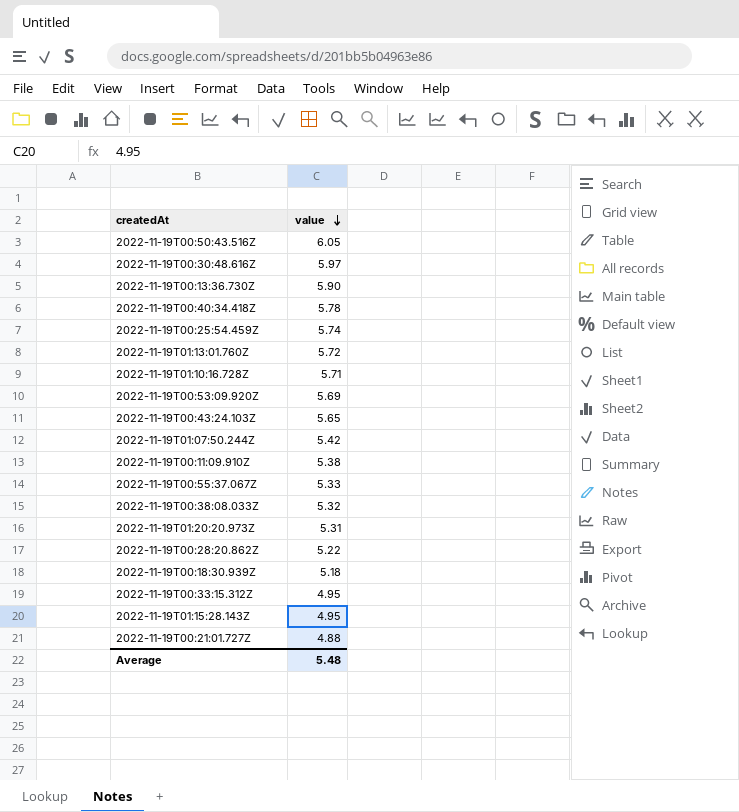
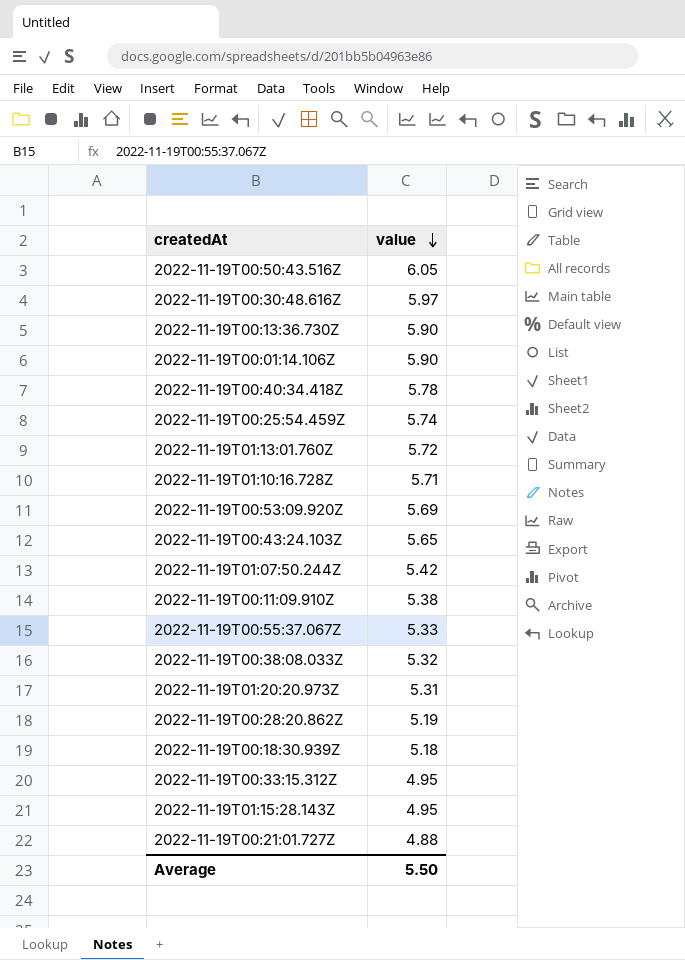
row 2022-11-19T00:01:14.106Z: none -> 5.90
2022-11-19T00:28:20.862Z | value: 5.22 -> 5.19
Average | value: 5.48 -> 5.50

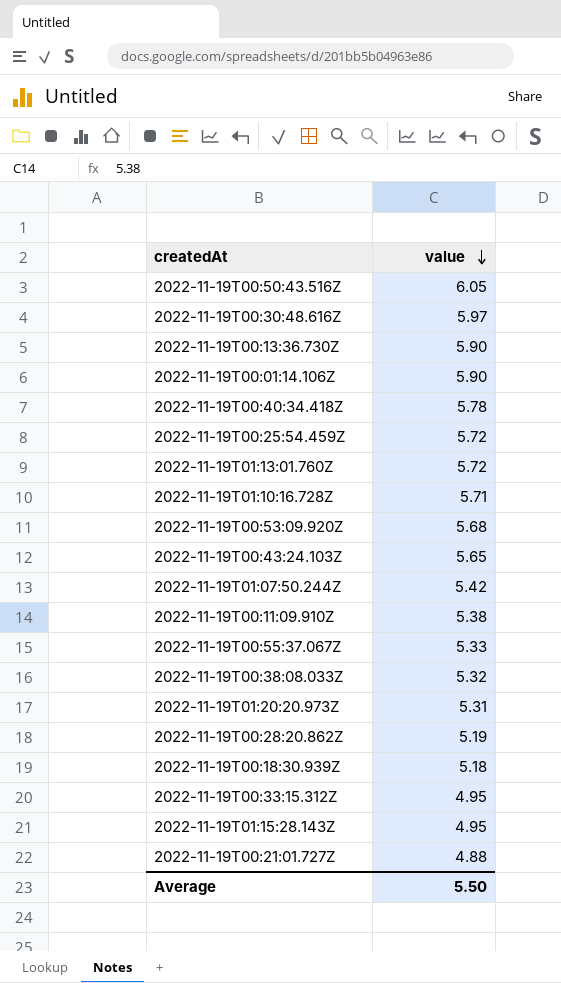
2022-11-19T00:25:54.459Z | value: 5.74 -> 5.72
2022-11-19T00:53:09.920Z | value: 5.69 -> 5.68

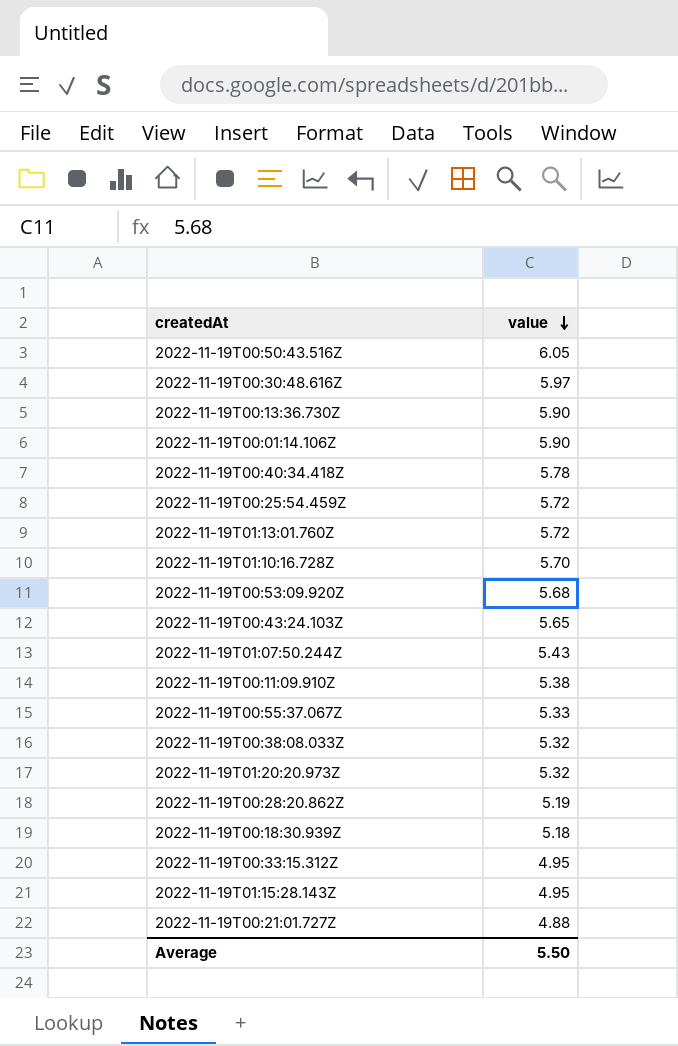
2022-11-19T01:10:16.728Z | value: 5.71 -> 5.70
2022-11-19T01:07:50.244Z | value: 5.42 -> 5.43
2022-11-19T01:20:20.973Z | value: 5.31 -> 5.32

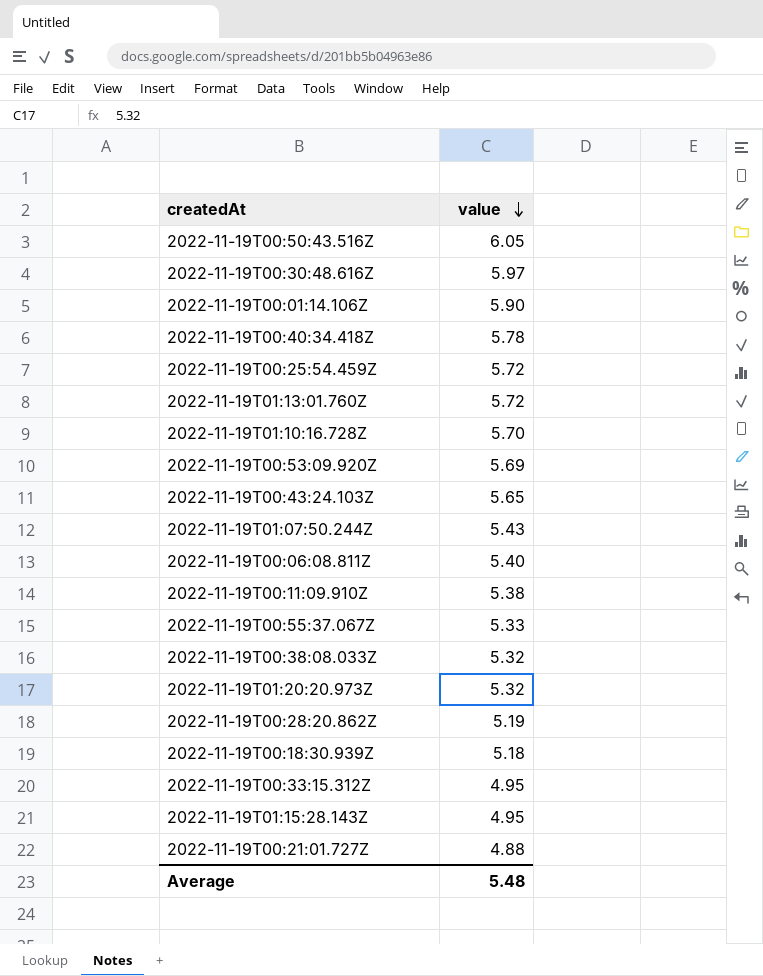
row 2022-11-19T00:13:36.730Z: 5.90 -> none
2022-11-19T00:53:09.920Z | value: 5.68 -> 5.69
row 2022-11-19T00:06:08.811Z: none -> 5.40
Average | value: 5.50 -> 5.48

